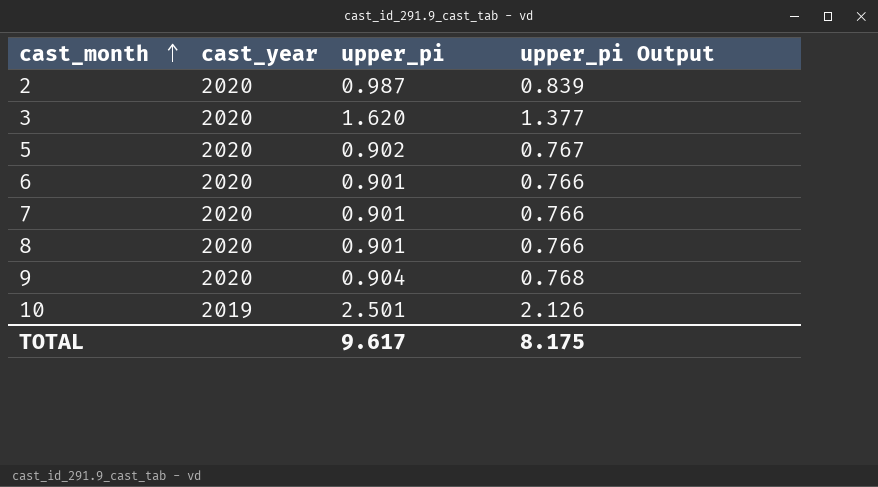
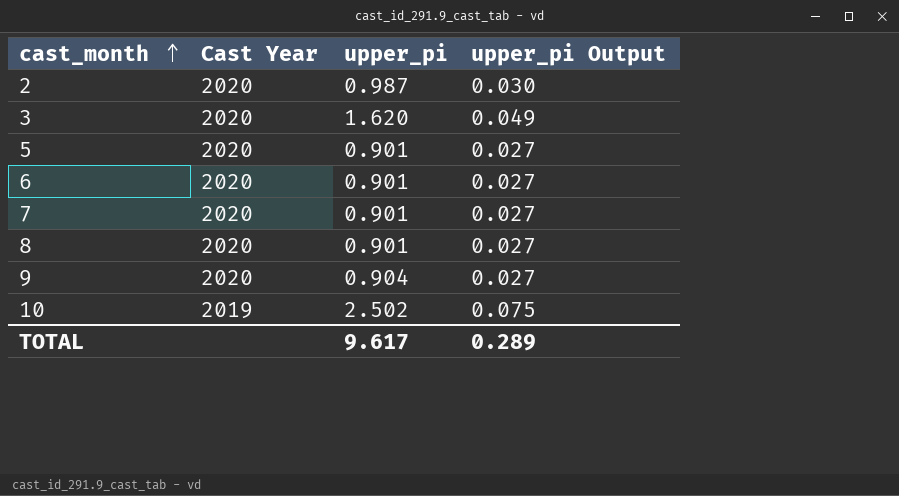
column name: cast_year -> Cast Year
column upper_pi Output | formula: [upper_pi] * 0.85 -> [upper_pi] * 0.03
5 | upper_pi: 0.902 -> 0.901
10 | upper_pi: 2.501 -> 2.502
TOTAL | upper_pi Output: 8.175 -> 0.289

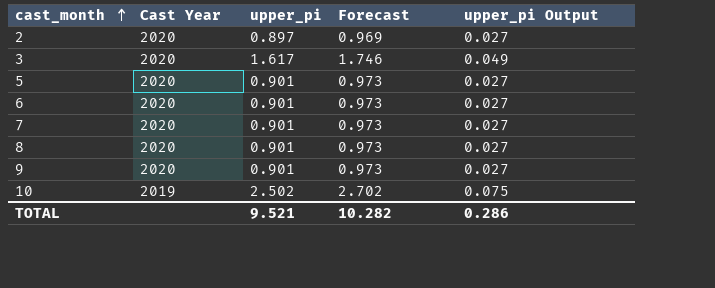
column Forecast | formula: none -> [upper_pi] * 1.08
2 | upper_pi: 0.987 -> 0.897
2 | upper_pi Output: 0.030 -> 0.027
3 | upper_pi: 1.620 -> 1.617
9 | upper_pi: 0.904 -> 0.901
TOTAL | upper_pi: 9.617 -> 9.521
TOTAL | upper_pi Output: 0.289 -> 0.286

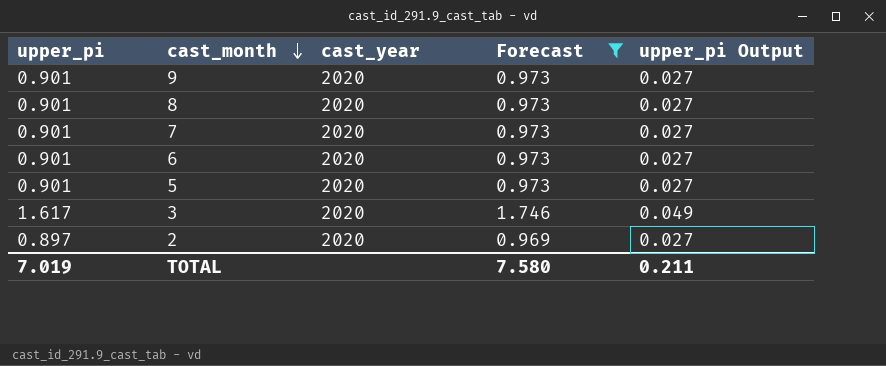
filter: none -> Forecast != 2.702
row order: cast_month ascending -> cast_month descending
column upper_pi | position: 3 -> 1
column name: Cast Year -> cast_year
TOTAL | upper_pi: 9.521 -> 7.019
TOTAL | Forecast: 10.282 -> 7.580
TOTAL | upper_pi Output: 0.286 -> 0.211

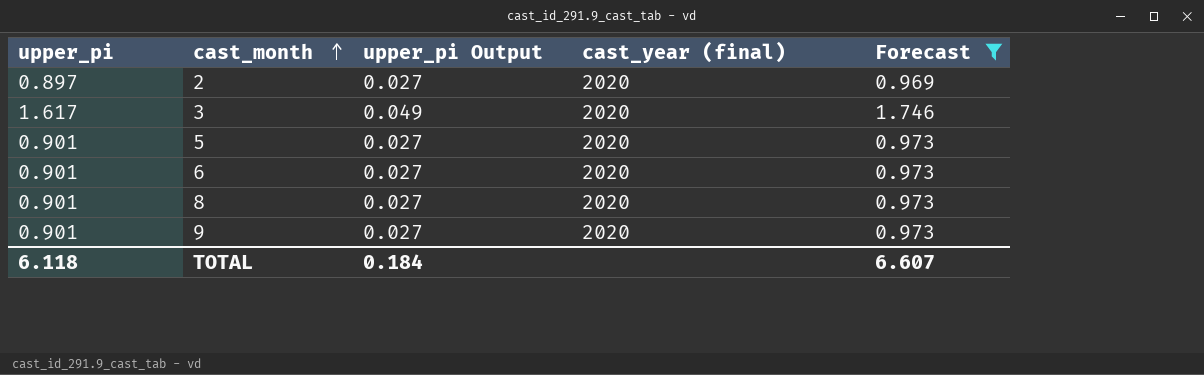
row order: cast_month descending -> cast_month ascending
column upper_pi Output | position: 5 -> 3
column name: cast_year -> cast_year (final)
row 7: 0.901 | 2020 | 0.973 | 0.027 -> none
TOTAL | upper_pi: 7.019 -> 6.118
TOTAL | upper_pi Output: 0.211 -> 0.184
TOTAL | Forecast: 7.580 -> 6.607

